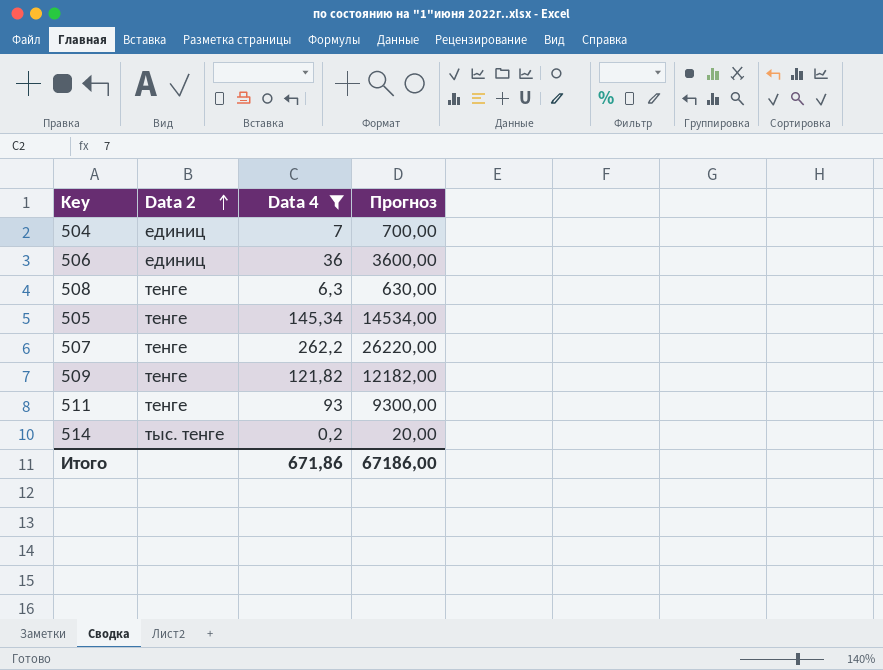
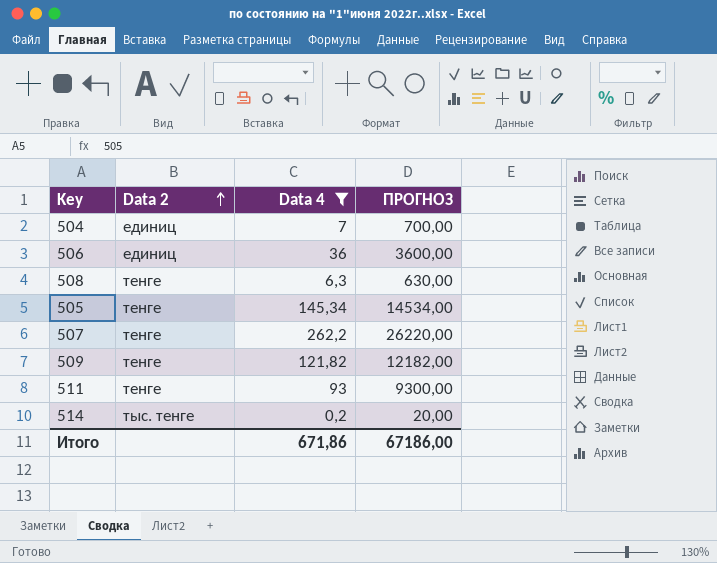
column name: Прогноз -> ПРОГНОЗ

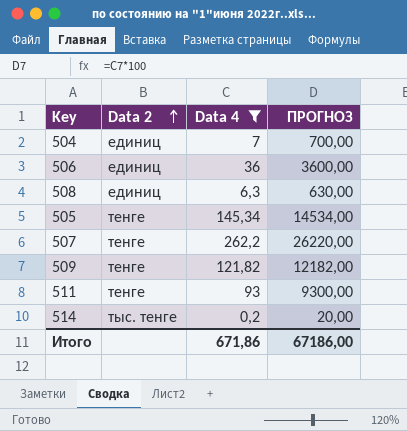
508 | Data 2: тенге -> единиц

